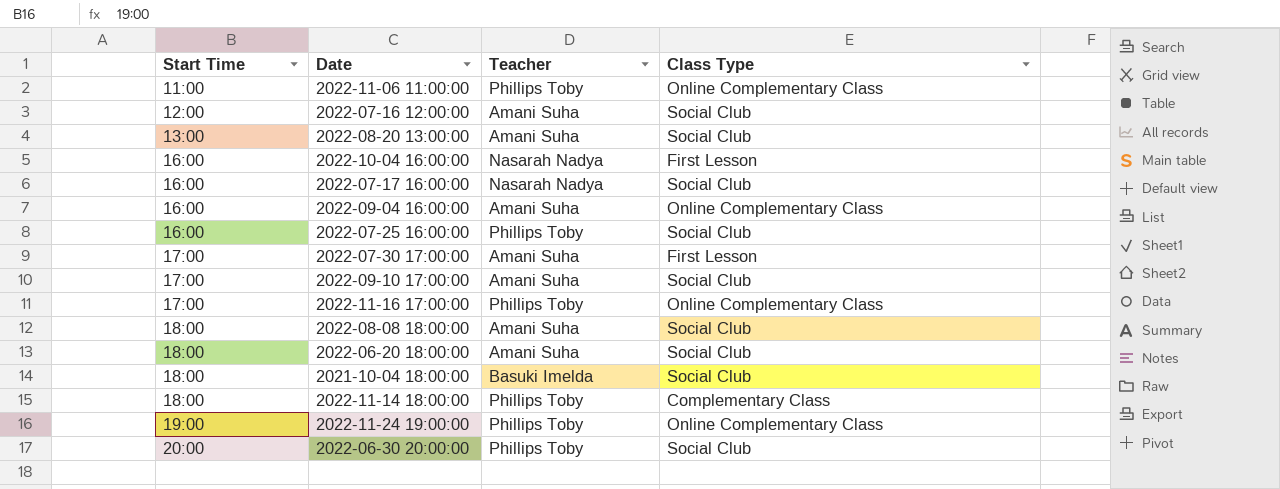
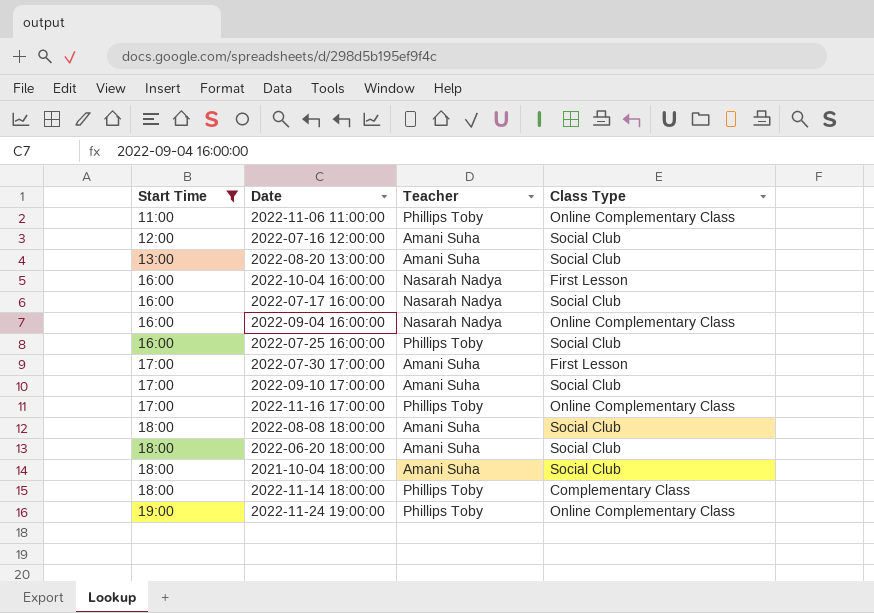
filter: none -> Start Time != 20:00
2022-09-04 16:00:00 | Teacher: Amani Suha -> Nasarah Nadya
2021-10-04 18:00:00 | Teacher: Basuki Imelda -> Amani Suha

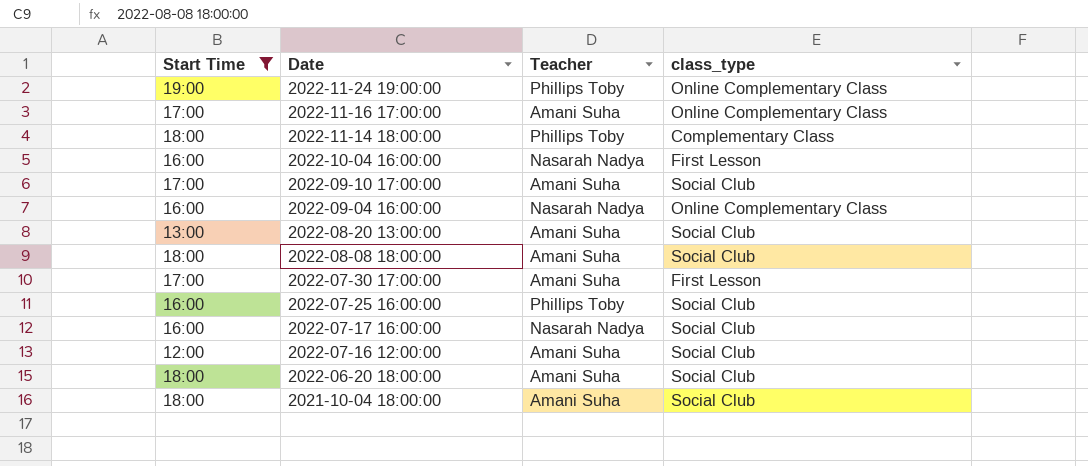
row order: Start Time ascending -> Date descending
column name: Class Type -> class_type
row 2022-11-06 11:00:00: 11:00 | Phillips Toby | Online Complementary Class -> none
2022-11-16 17:00:00 | Teacher: Phillips Toby -> Amani Suha

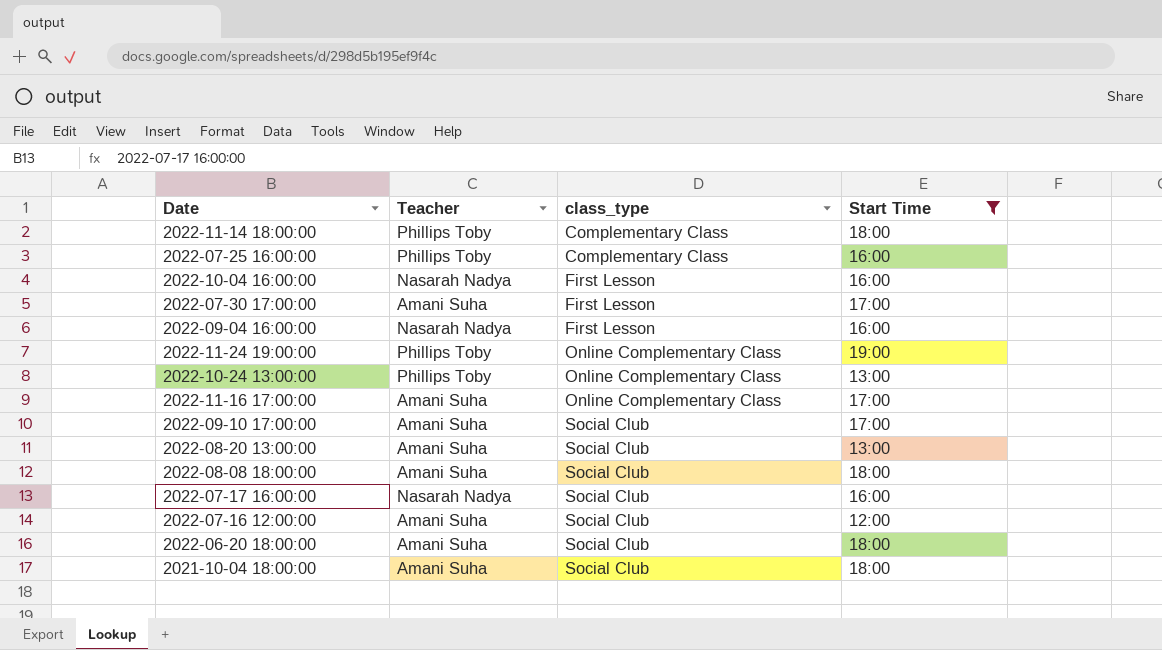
row order: Date descending -> class_type ascending
column Start Time | position: 1 -> 4
2022-07-25 16:00:00 | class_type: Social Club -> Complementary Class
2022-09-04 16:00:00 | class_type: Online Complementary Class -> First Lesson
row 2022-10-24 13:00:00: none -> Phillips Toby | Online Complementary Class | 13:00

